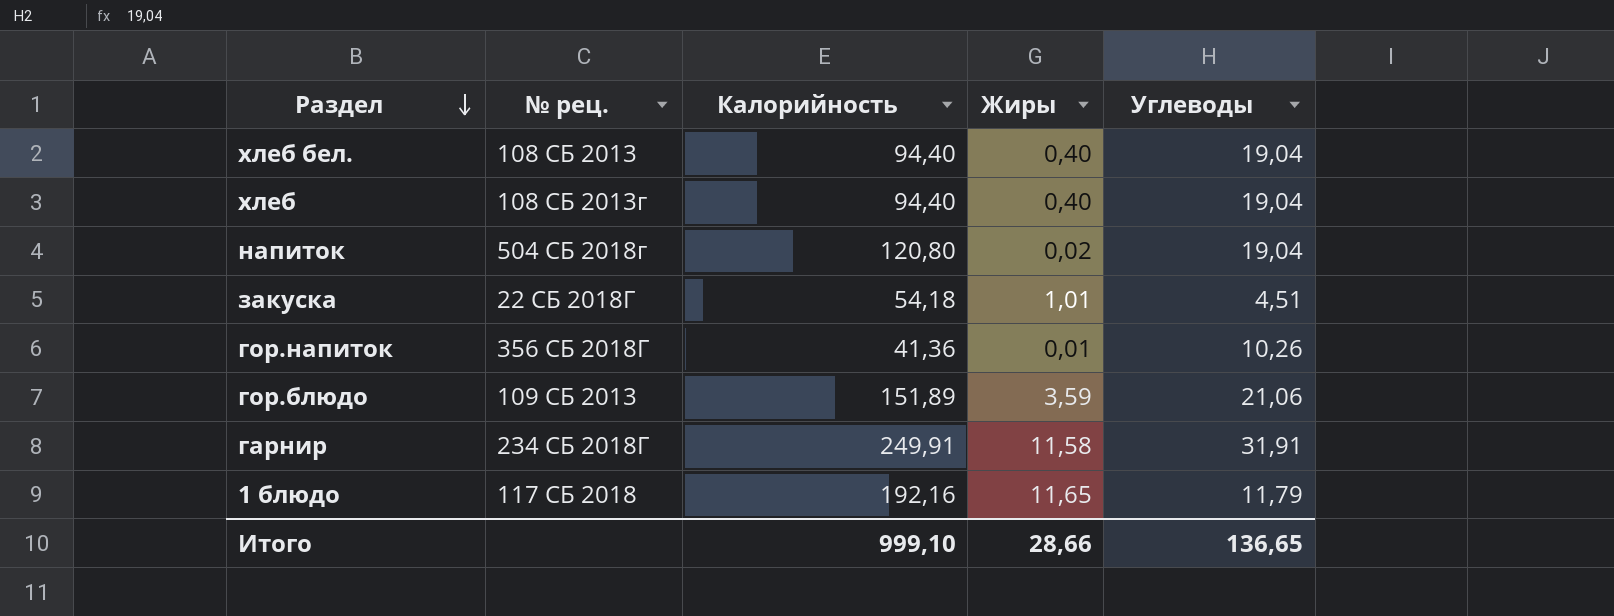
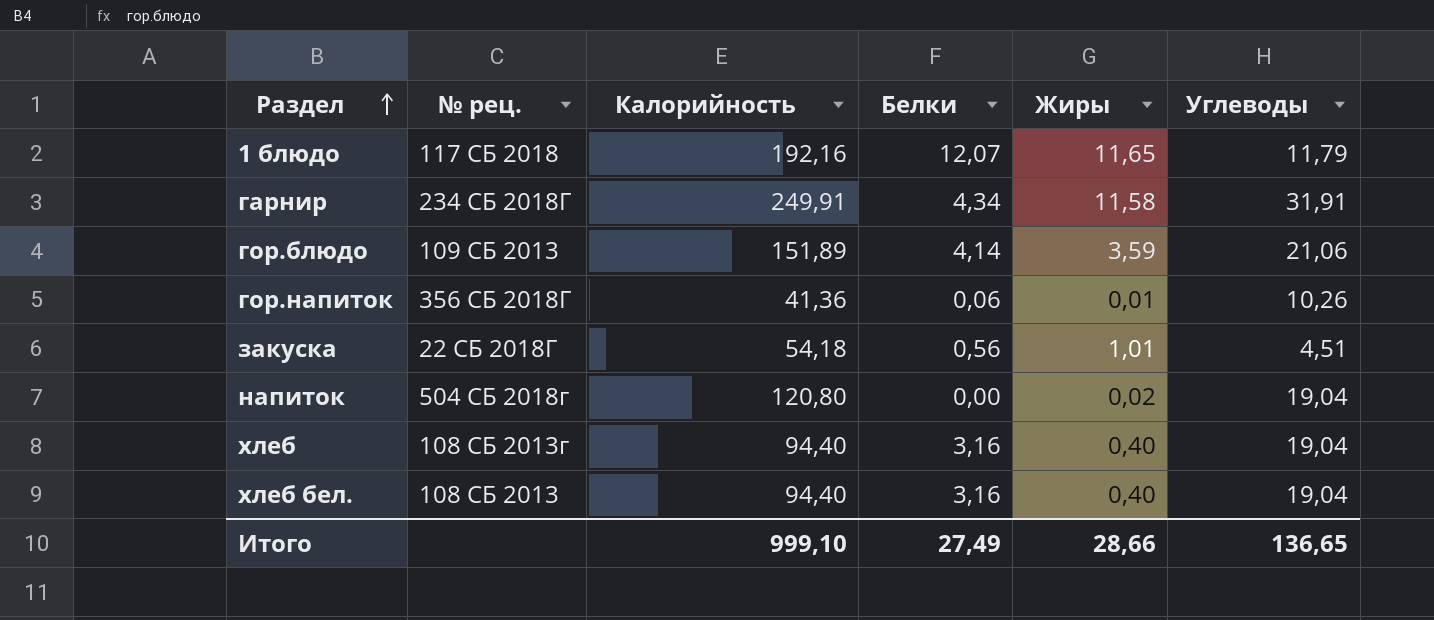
row order: Раздел descending -> Раздел ascending
column Белки | position: none -> 4

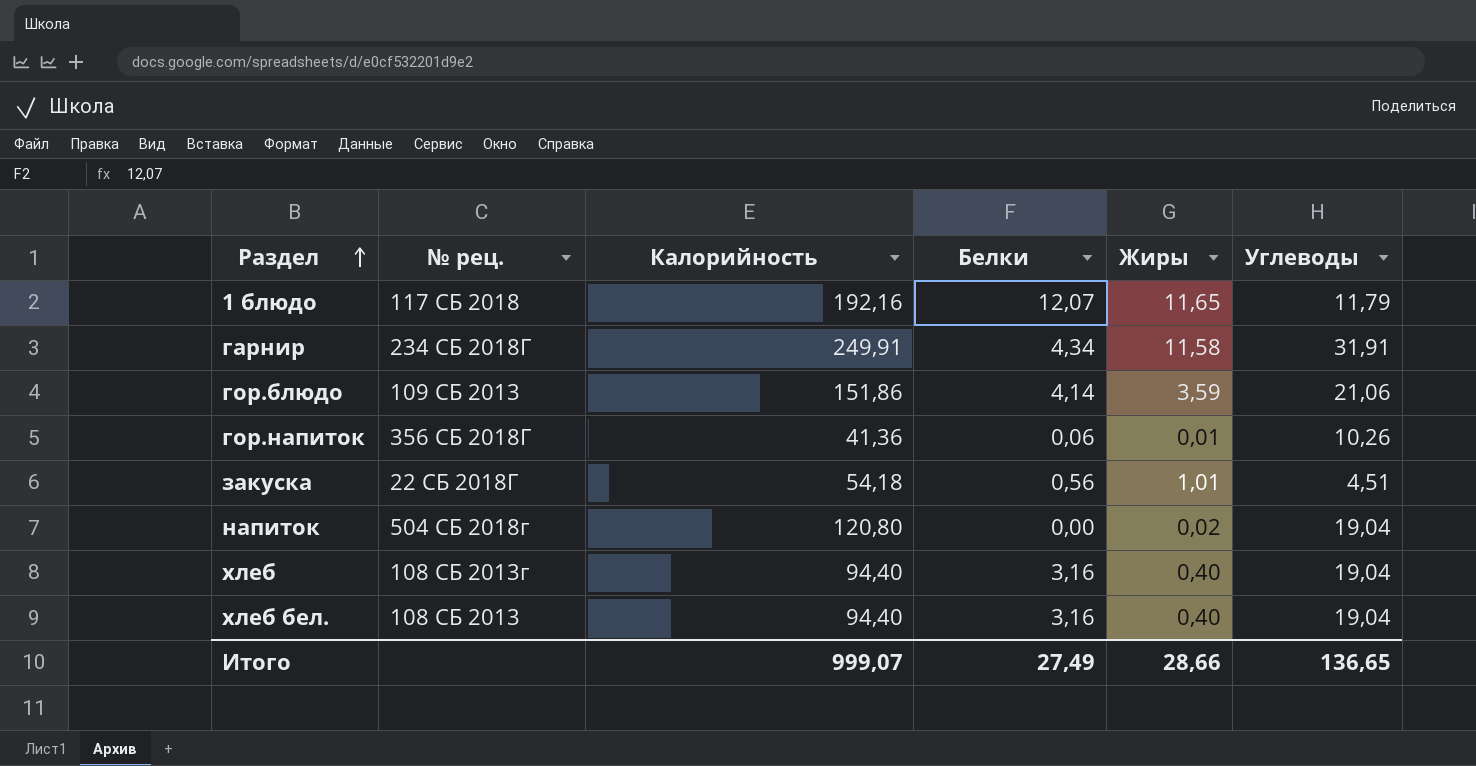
гор.блюдо | Калорийность: 151,89 -> 151,86
Итого | Калорийность: 999,10 -> 999,07

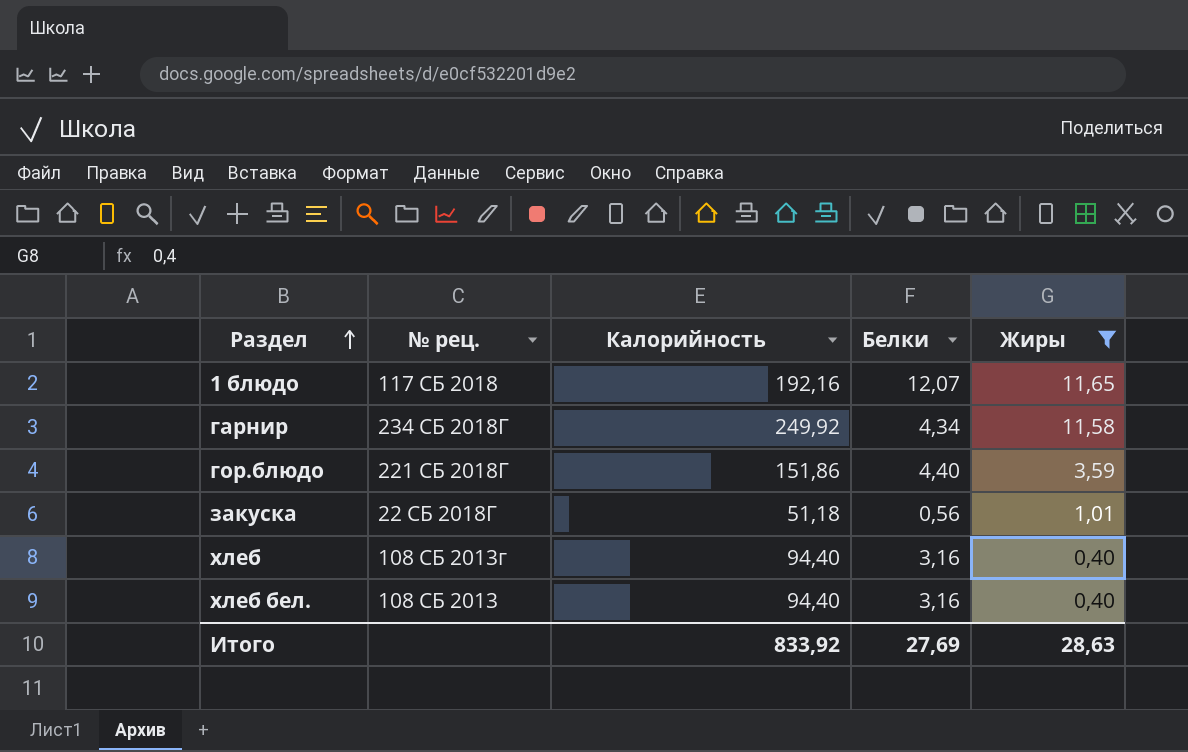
filter: none -> Жиры >= 0,40
column Углеводы | position: 6 -> none
гарнир | Калорийность: 249,91 -> 249,92
гор.блюдо | № рец.: 109 СБ 2013 -> 221 СБ 2018Г
гор.блюдо | Белки: 4,14 -> 4,40
закуска | Калорийность: 54,18 -> 51,18
Итого | Калорийность: 999,07 -> 833,92
Итого | Белки: 27,49 -> 27,69
Итого | Жиры: 28,66 -> 28,63

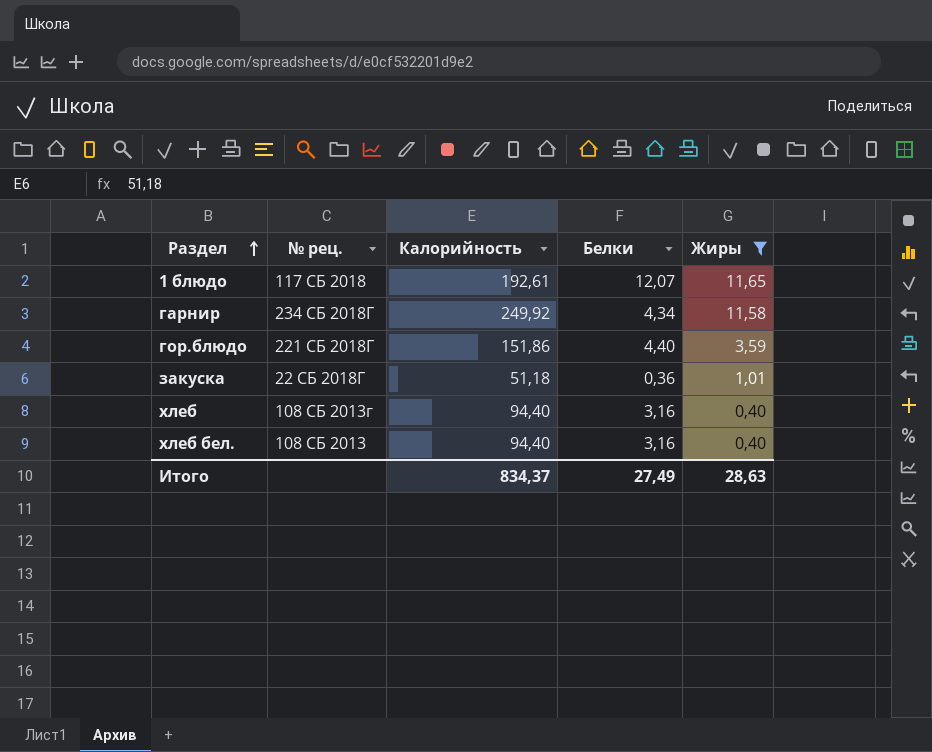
1 блюдо | Калорийность: 192,16 -> 192,61
закуска | Белки: 0,56 -> 0,36
Итого | Калорийность: 833,92 -> 834,37
Итого | Белки: 27,69 -> 27,49

